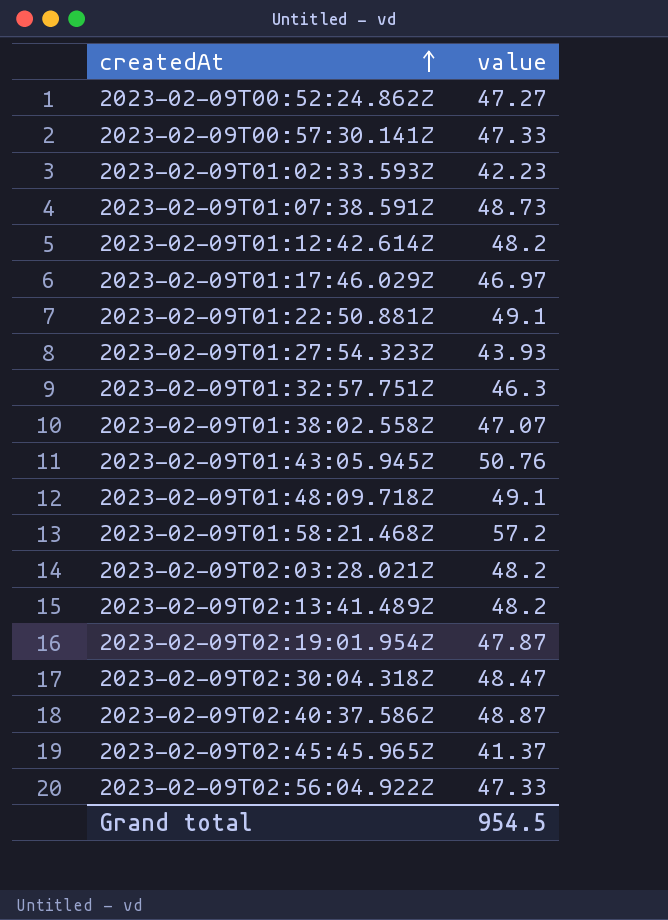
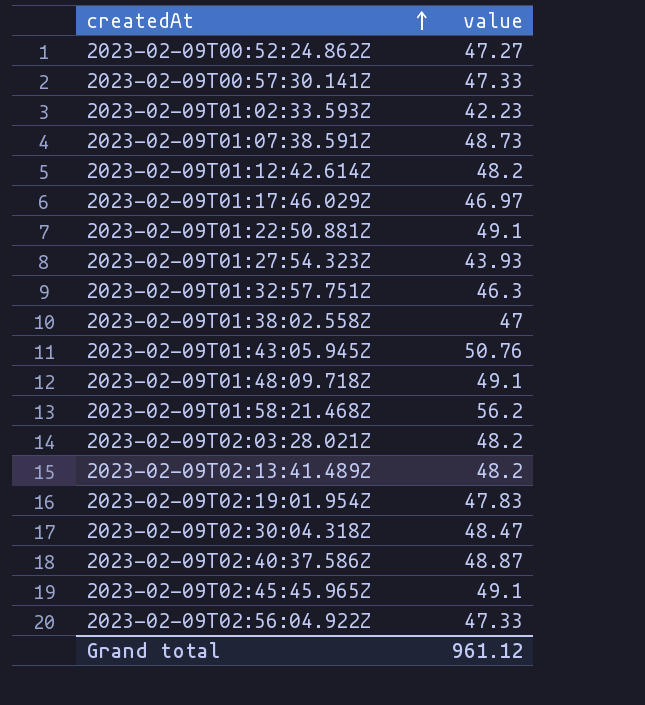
2023-02-09T01:38:02.558Z | value: 47.07 -> 47
2023-02-09T01:58:21.468Z | value: 57.2 -> 56.2
2023-02-09T02:19:01.954Z | value: 47.87 -> 47.83
2023-02-09T02:45:45.965Z | value: 41.37 -> 49.1
Grand total | value: 954.5 -> 961.12

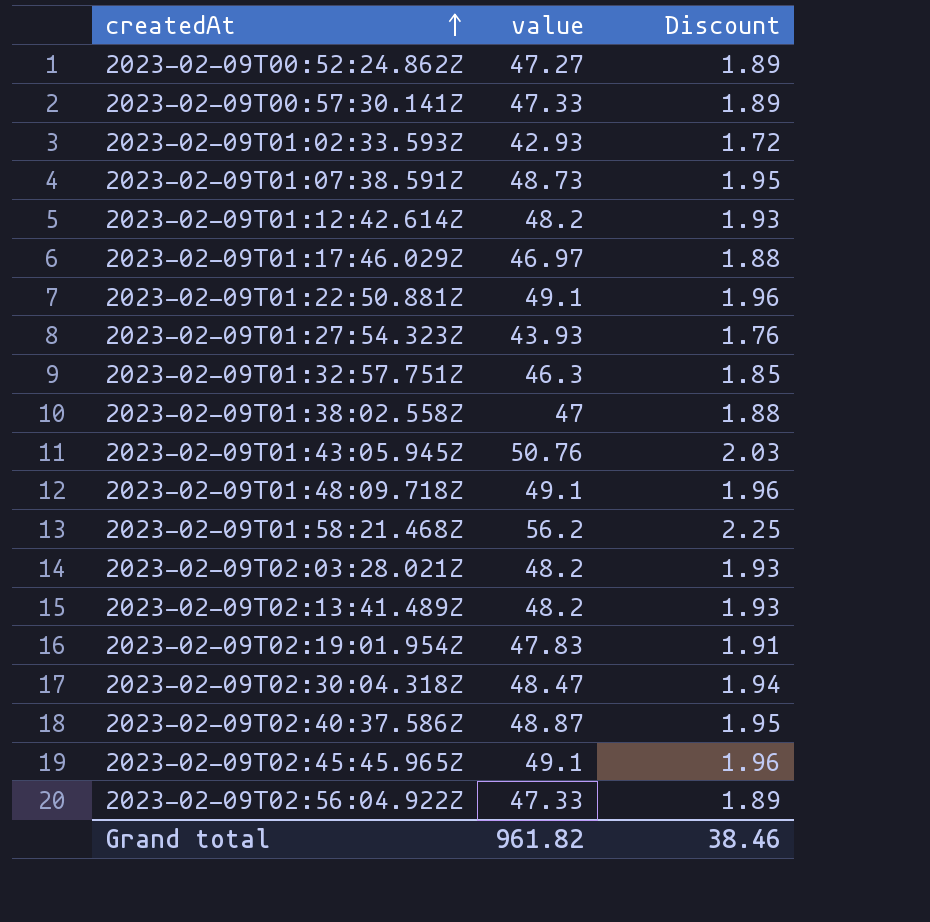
column Discount | formula: none -> [value] * 0.04
2023-02-09T01:02:33.593Z | value: 42.23 -> 42.93
Grand total | value: 961.12 -> 961.82

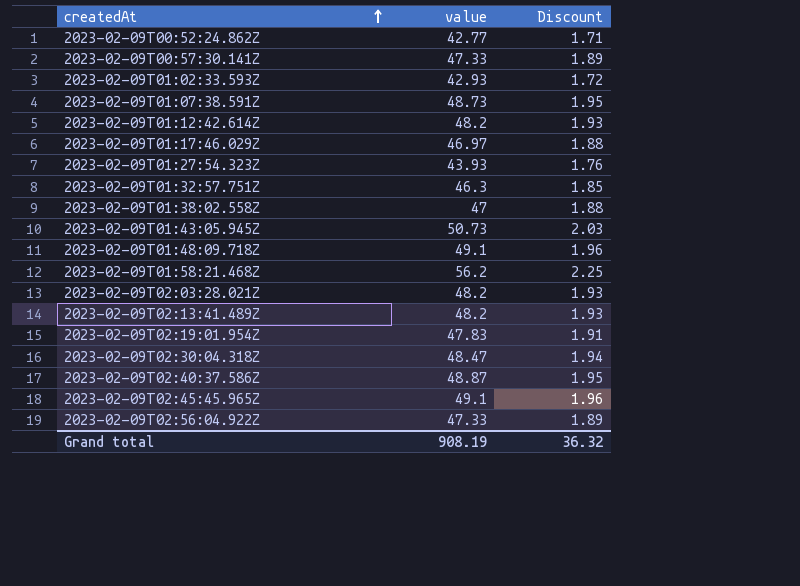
row 2023-02-09T01:22:50.881Z: 49.1 | 1.96 -> none
2023-02-09T00:52:24.862Z | value: 47.27 -> 42.77
2023-02-09T00:52:24.862Z | Discount: 1.89 -> 1.71
2023-02-09T01:43:05.945Z | value: 50.76 -> 50.73
Grand total | value: 961.82 -> 908.19
Grand total | Discount: 38.46 -> 36.32

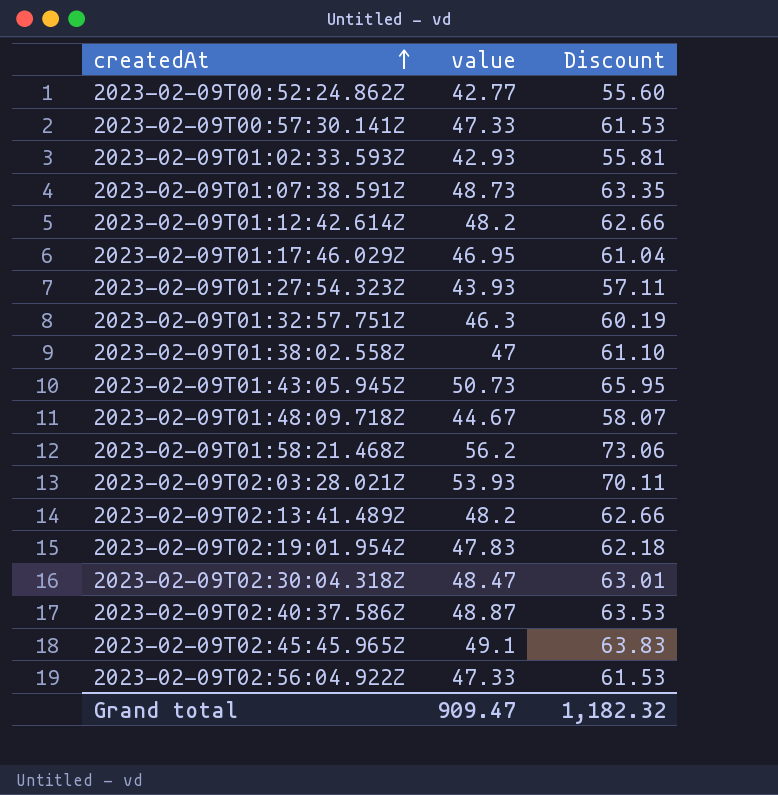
column Discount | formula: [value] * 0.04 -> [value] * 1.3
2023-02-09T01:17:46.029Z | value: 46.97 -> 46.95
2023-02-09T01:48:09.718Z | value: 49.1 -> 44.67
2023-02-09T02:03:28.021Z | value: 48.2 -> 53.93
Grand total | value: 908.19 -> 909.47
Grand total | Discount: 36.32 -> 1,182.32

